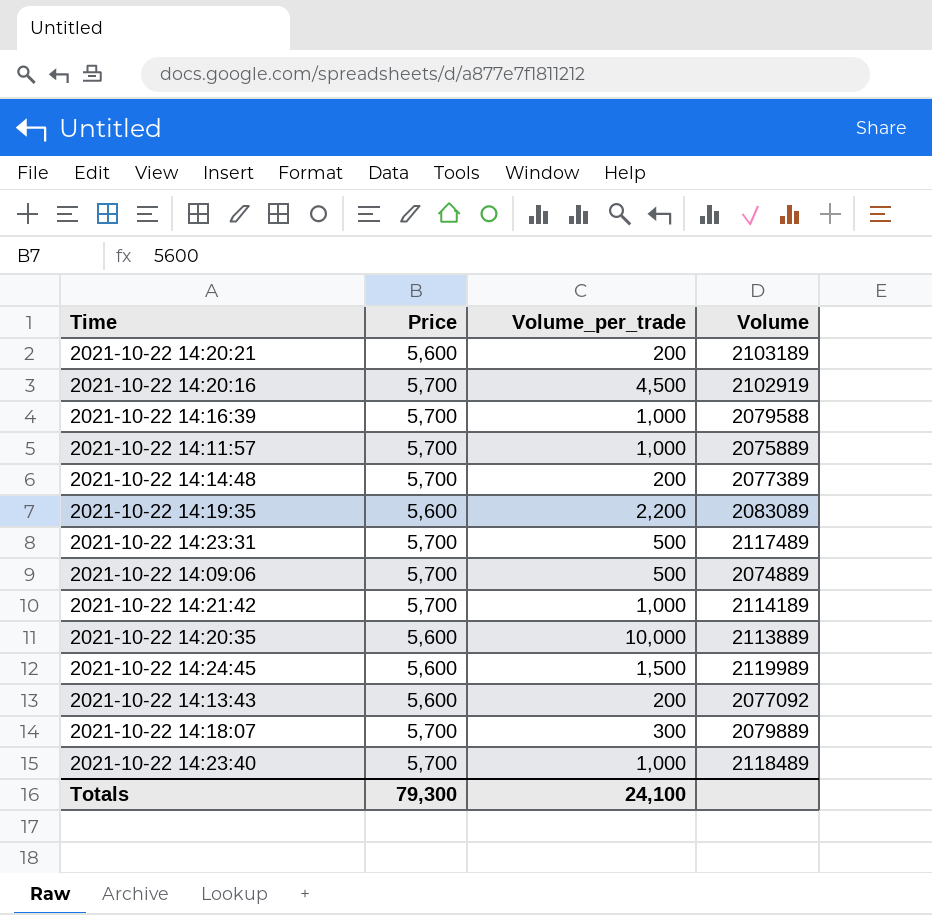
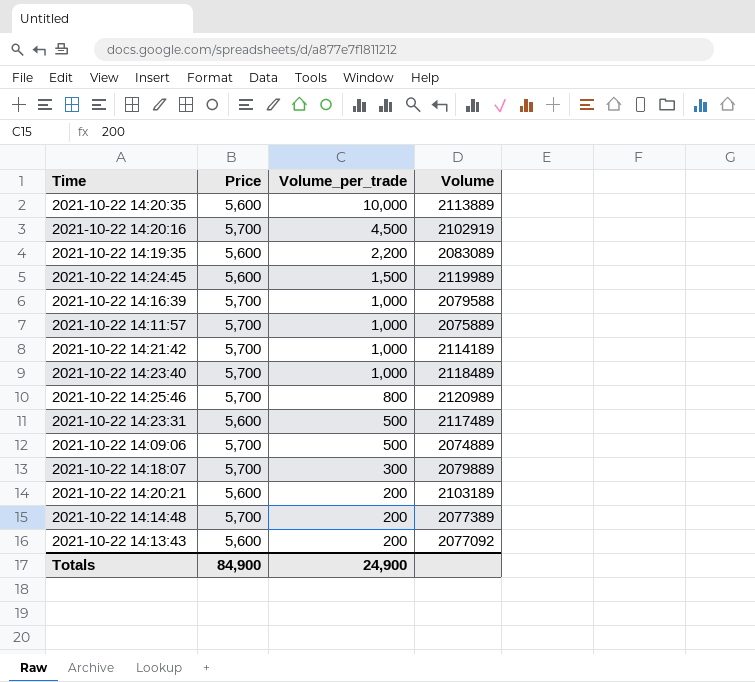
row order: none -> Volume_per_trade descending
row 2021-10-22 14:25:46: none -> 5,700 | 800 | 2120989
2021-10-22 14:23:31 | Price: 5,700 -> 5,600
Totals | Price: 79,300 -> 84,900
Totals | Volume_per_trade: 24,100 -> 24,900

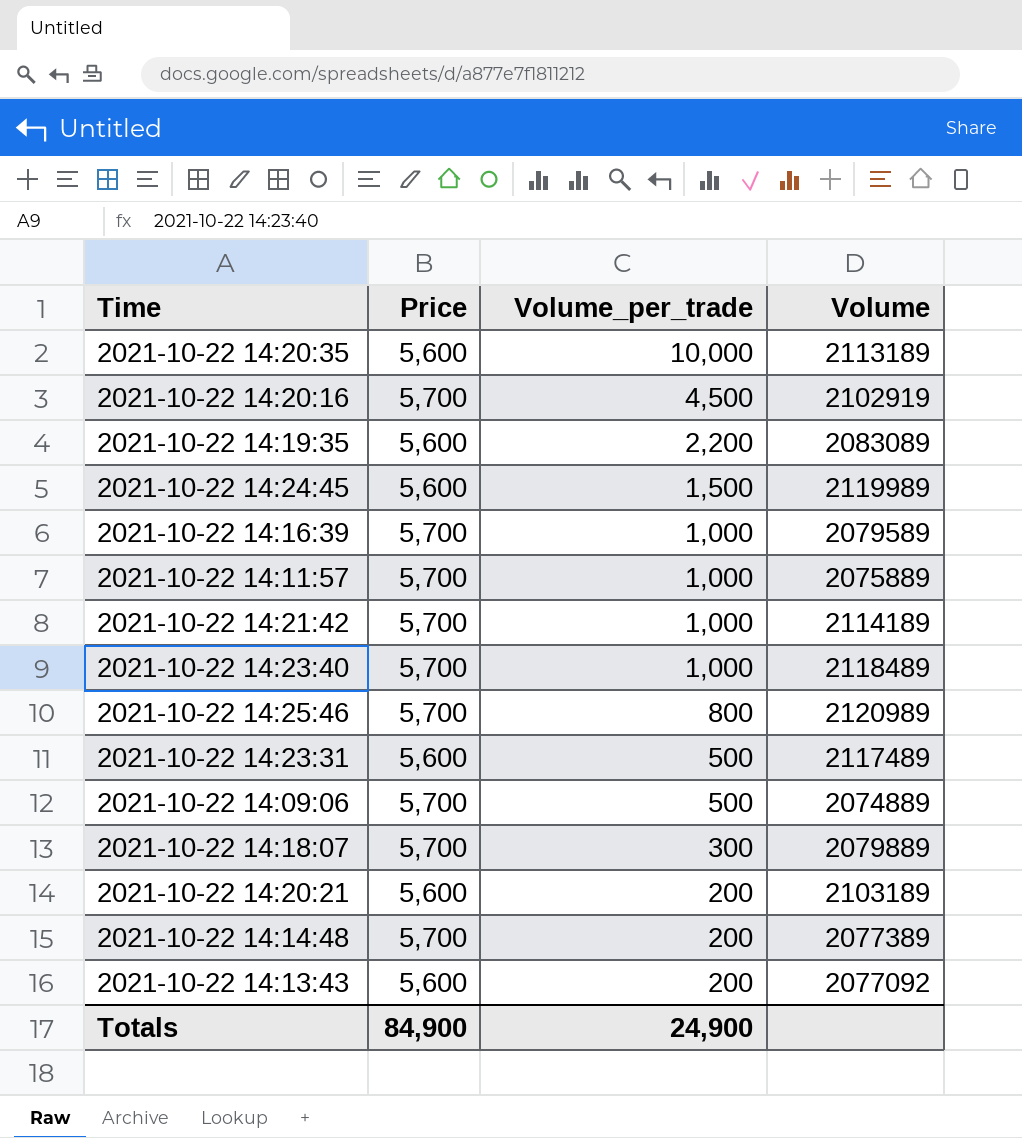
2021-10-22 14:20:35 | Volume: 2113889 -> 2113189
2021-10-22 14:16:39 | Volume: 2079588 -> 2079589

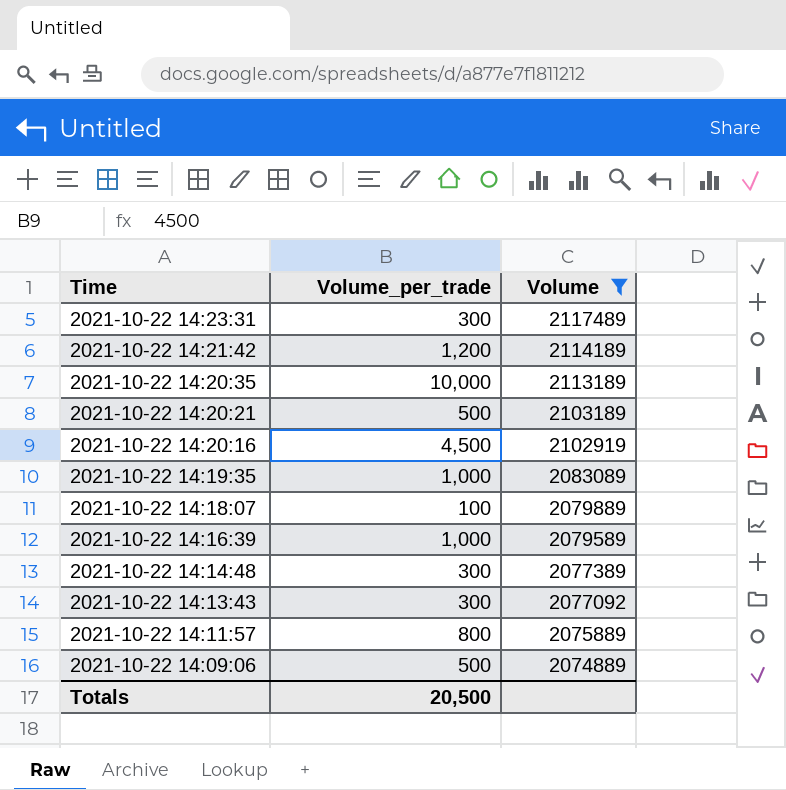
filter: none -> Volume <= 2117489
row order: Volume_per_trade descending -> Time descending
column Price | position: 2 -> none
2021-10-22 14:23:31 | Volume_per_trade: 500 -> 300
2021-10-22 14:21:42 | Volume_per_trade: 1,000 -> 1,200
2021-10-22 14:20:21 | Volume_per_trade: 200 -> 500
2021-10-22 14:19:35 | Volume_per_trade: 2,200 -> 1,000
2021-10-22 14:18:07 | Volume_per_trade: 300 -> 100
2021-10-22 14:14:48 | Volume_per_trade: 200 -> 300
2021-10-22 14:13:43 | Volume_per_trade: 200 -> 300
2021-10-22 14:11:57 | Volume_per_trade: 1,000 -> 800
Totals | Volume_per_trade: 24,900 -> 20,500

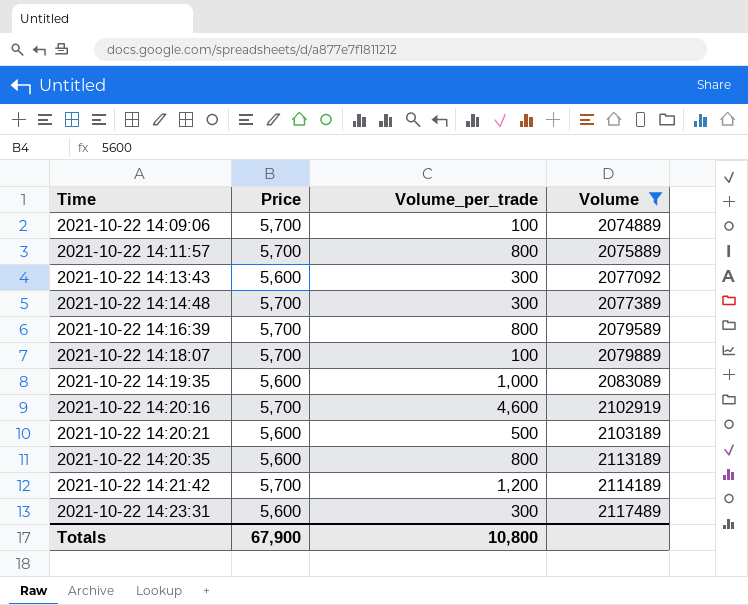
row order: Time descending -> Time ascending
column Price | position: none -> 2
2021-10-22 14:09:06 | Volume_per_trade: 500 -> 100
2021-10-22 14:16:39 | Volume_per_trade: 1,000 -> 800
2021-10-22 14:20:16 | Volume_per_trade: 4,500 -> 4,600
2021-10-22 14:20:35 | Volume_per_trade: 10,000 -> 800
Totals | Volume_per_trade: 20,500 -> 10,800

